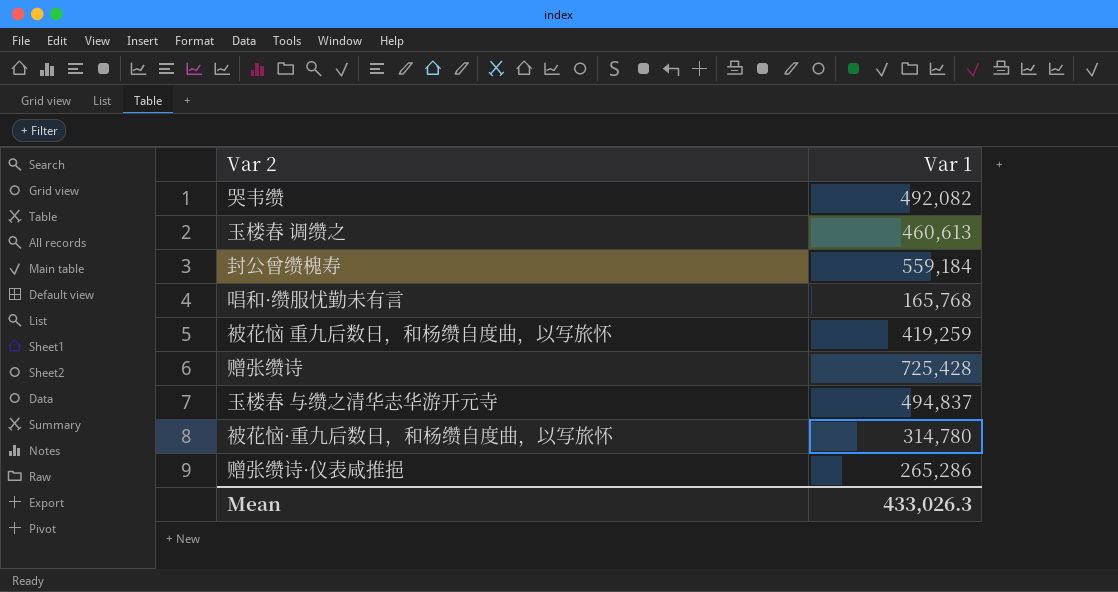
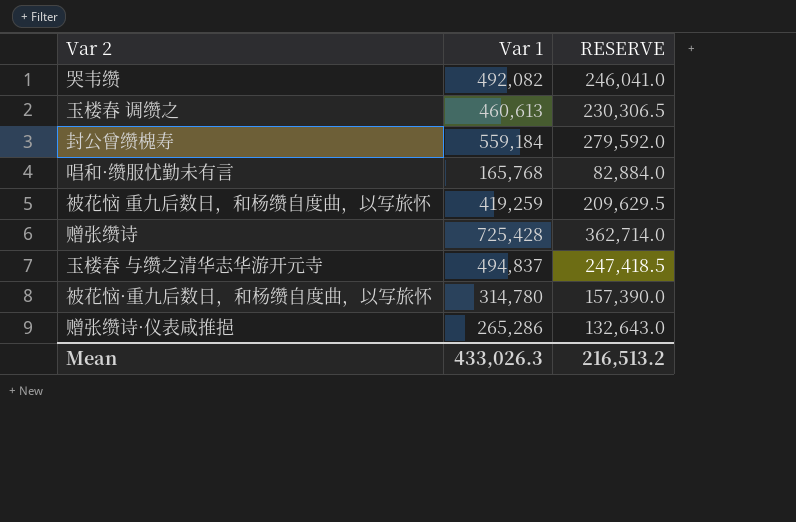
column RESERVE | formula: none -> [Var 1] * 0.5

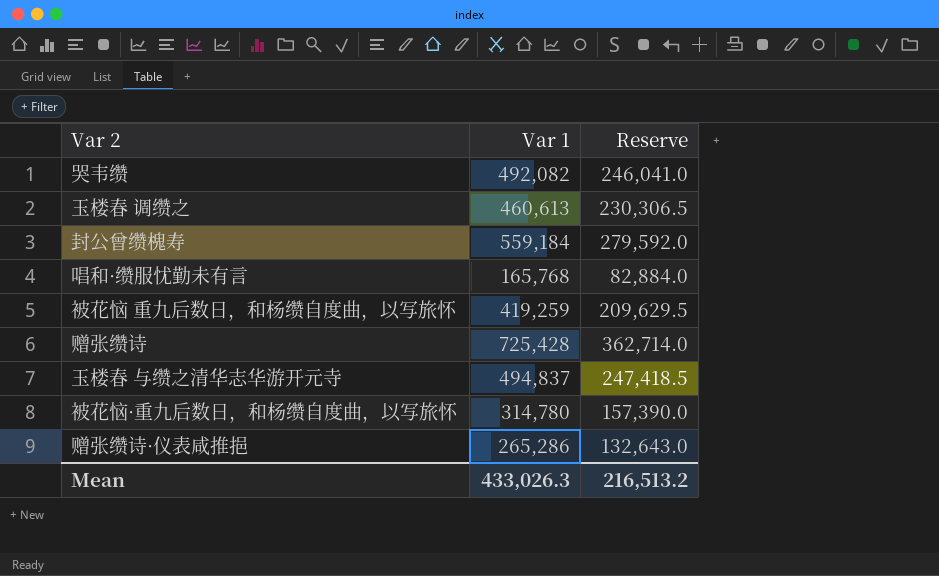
column name: RESERVE -> Reserve

